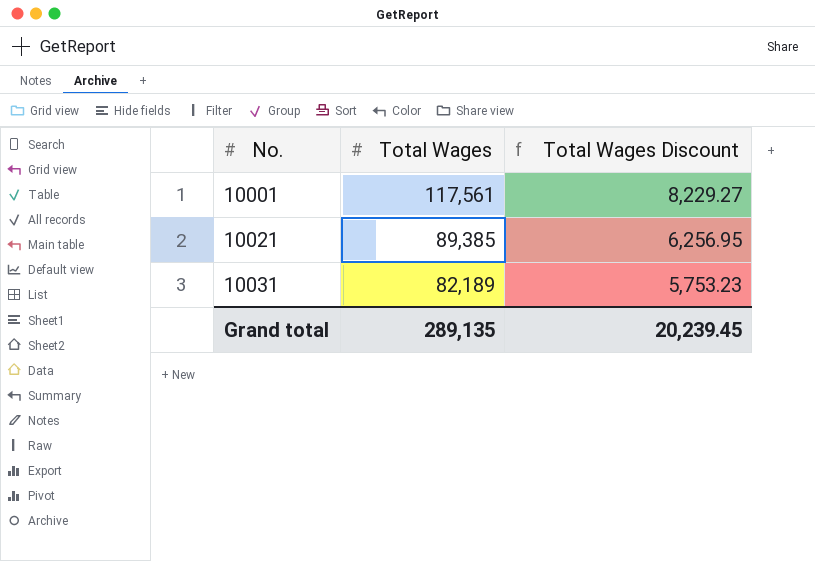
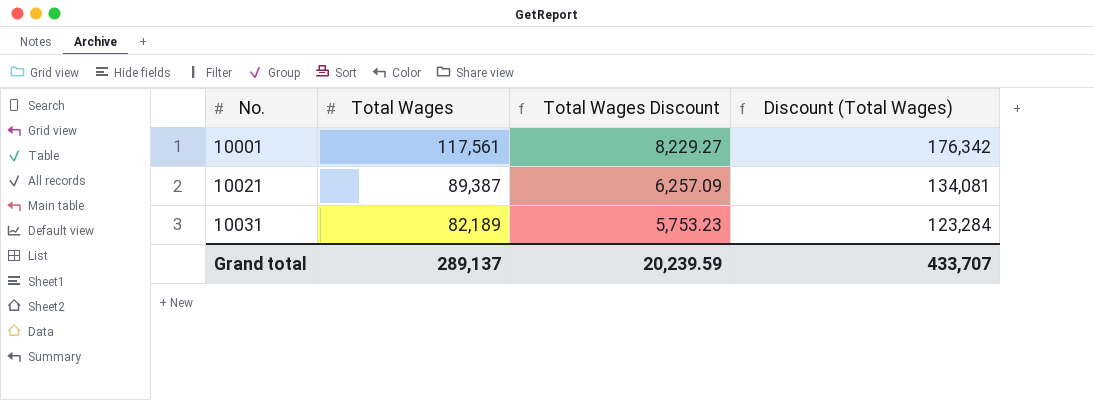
column Discount (Total Wages) | formula: none -> [Total Wages] * 1.5
10021 | Total Wages: 89,385 -> 89,387
10021 | Total Wages Discount: 6,256.95 -> 6,257.09
Grand total | Total Wages: 289,135 -> 289,137
Grand total | Total Wages Discount: 20,239.45 -> 20,239.59

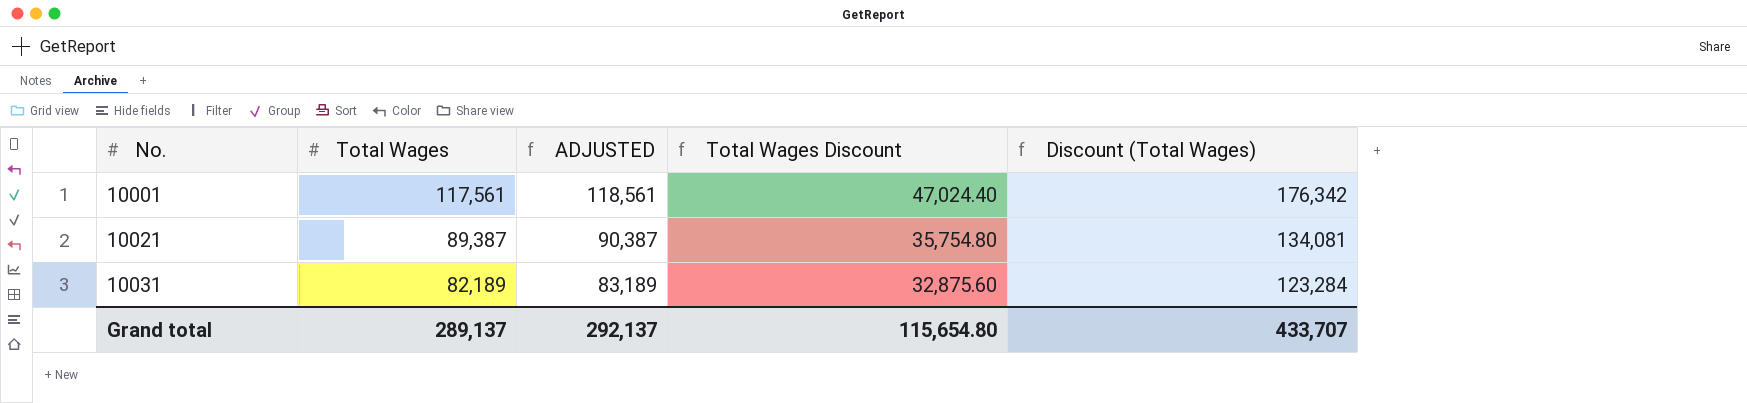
column ADJUSTED | formula: none -> [Total Wages] + 1000
column Total Wages Discount | formula: [Total Wages] * 0.07 -> [Total Wages] * 0.4
Grand total | Total Wages Discount: 20,239.59 -> 115,654.80

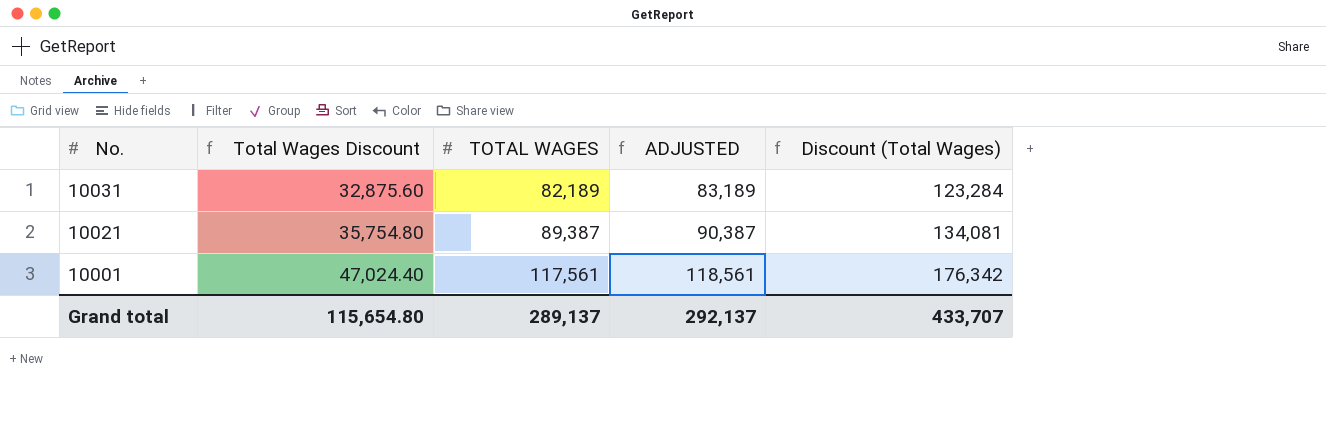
row order: No. ascending -> No. descending
column Total Wages Discount | position: 4 -> 2
column name: Total Wages -> TOTAL WAGES

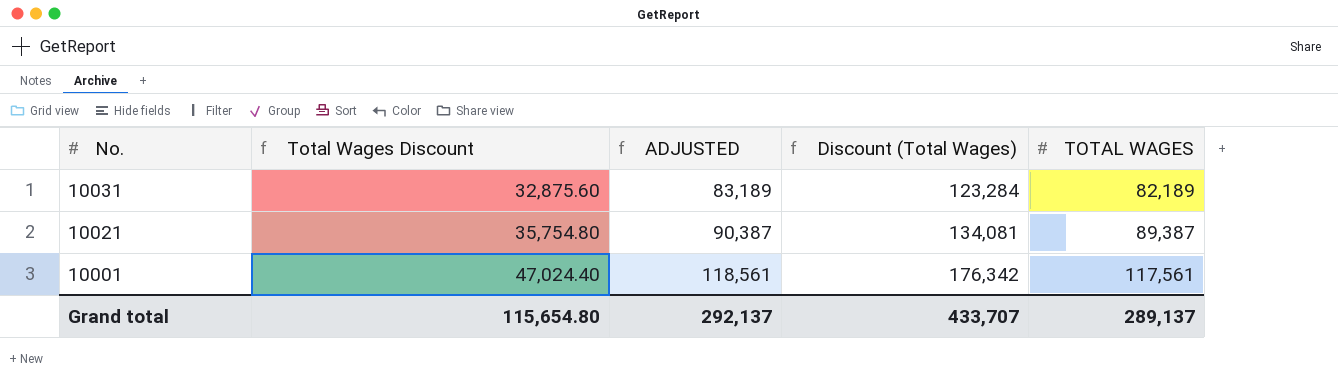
column TOTAL WAGES | position: 3 -> 5

